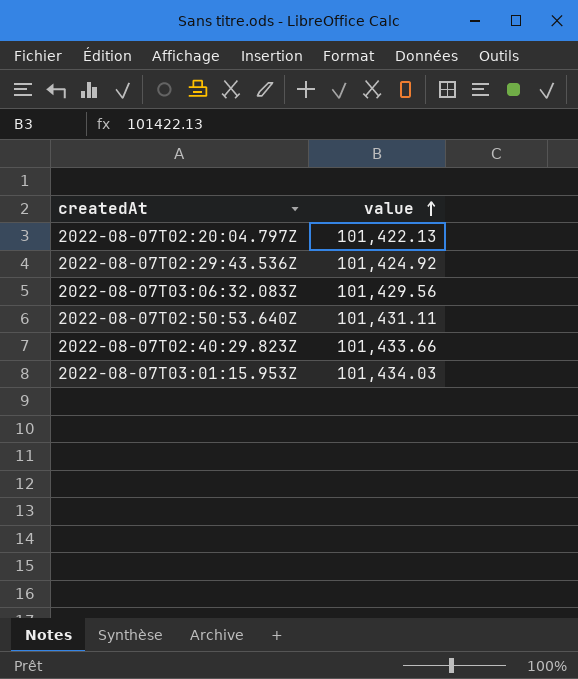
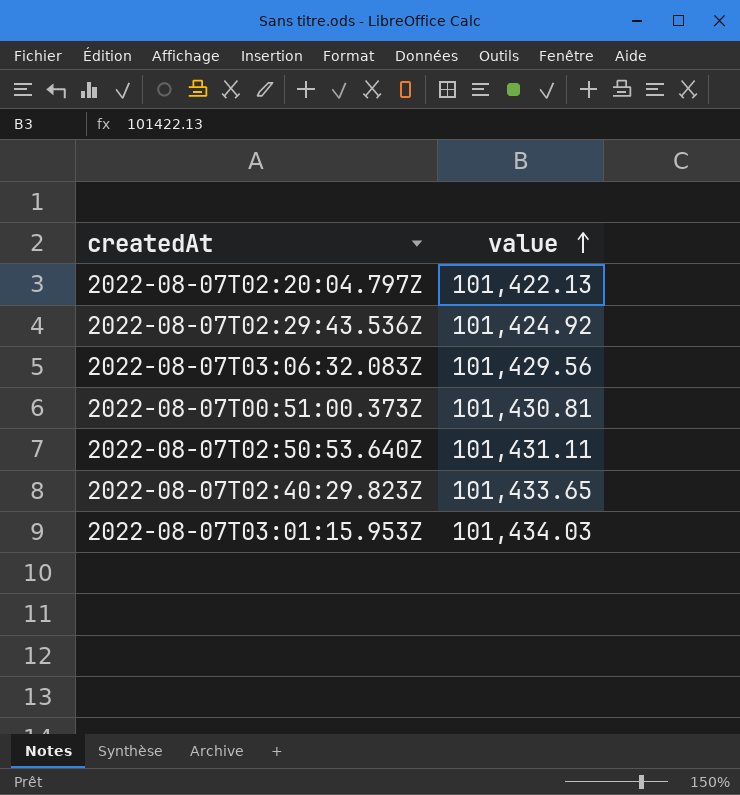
row 2022-08-07T00:51:00.373Z: none -> 101,430.81
2022-08-07T02:40:29.823Z | value: 101,433.66 -> 101,433.65

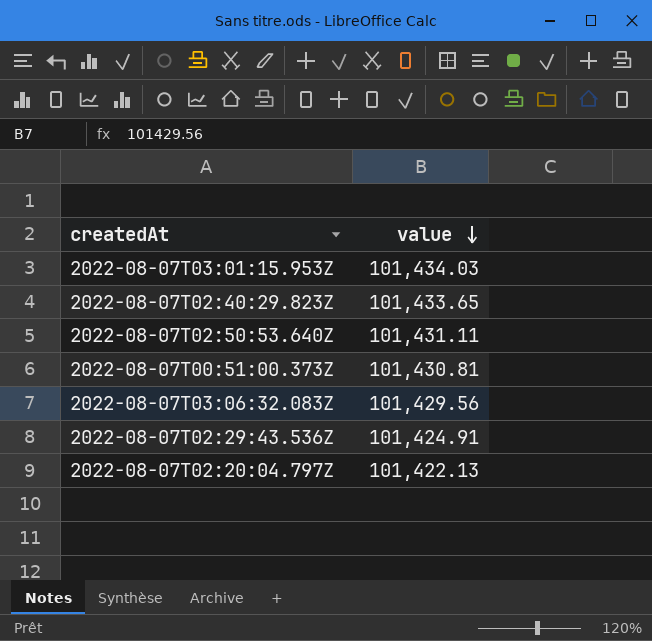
row order: value ascending -> value descending
2022-08-07T02:29:43.536Z | value: 101,424.92 -> 101,424.91

